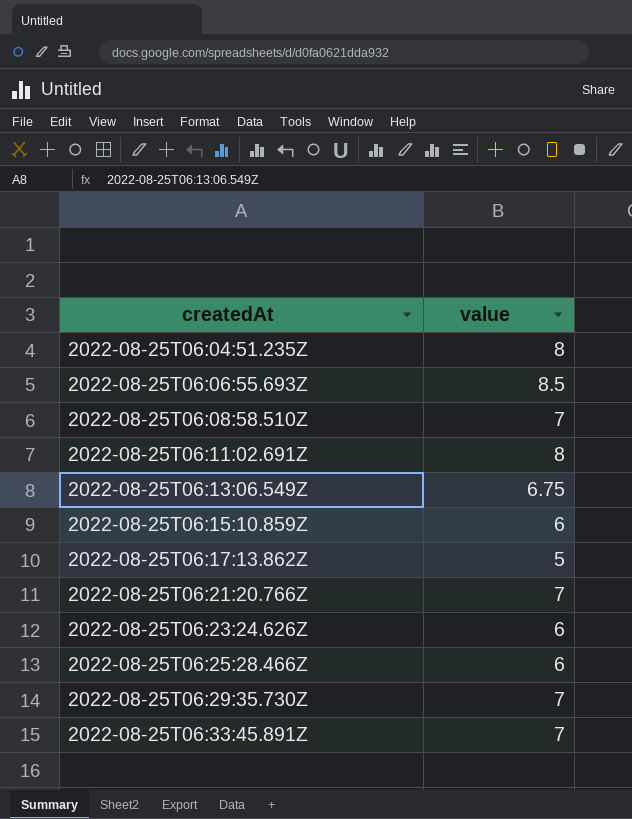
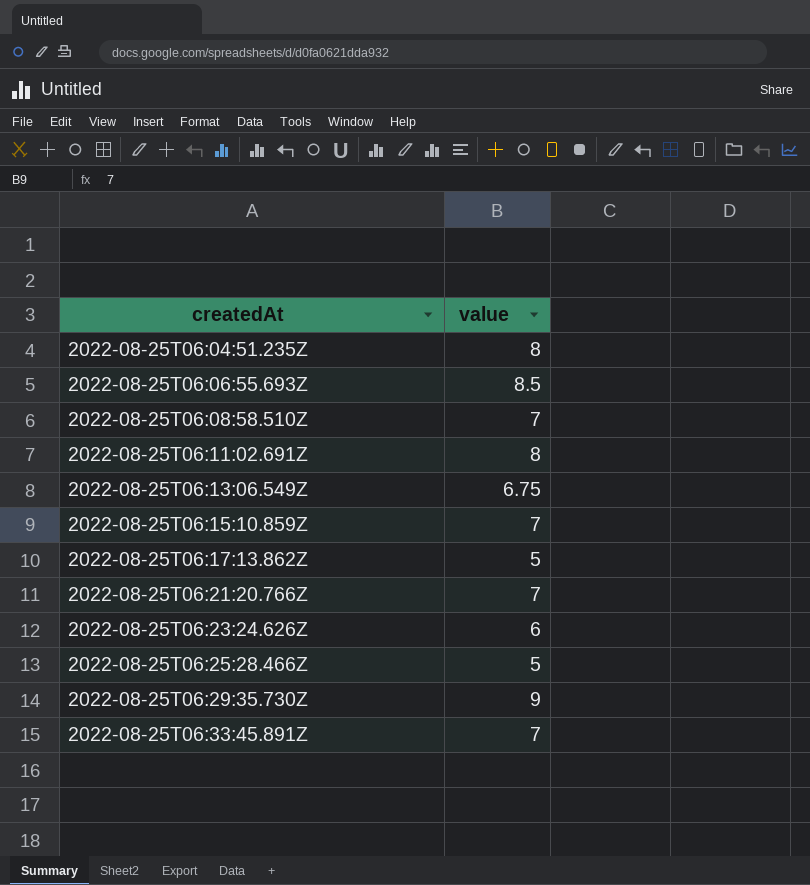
2022-08-25T06:15:10.859Z | value: 6 -> 7
2022-08-25T06:25:28.466Z | value: 6 -> 5
2022-08-25T06:29:35.730Z | value: 7 -> 9

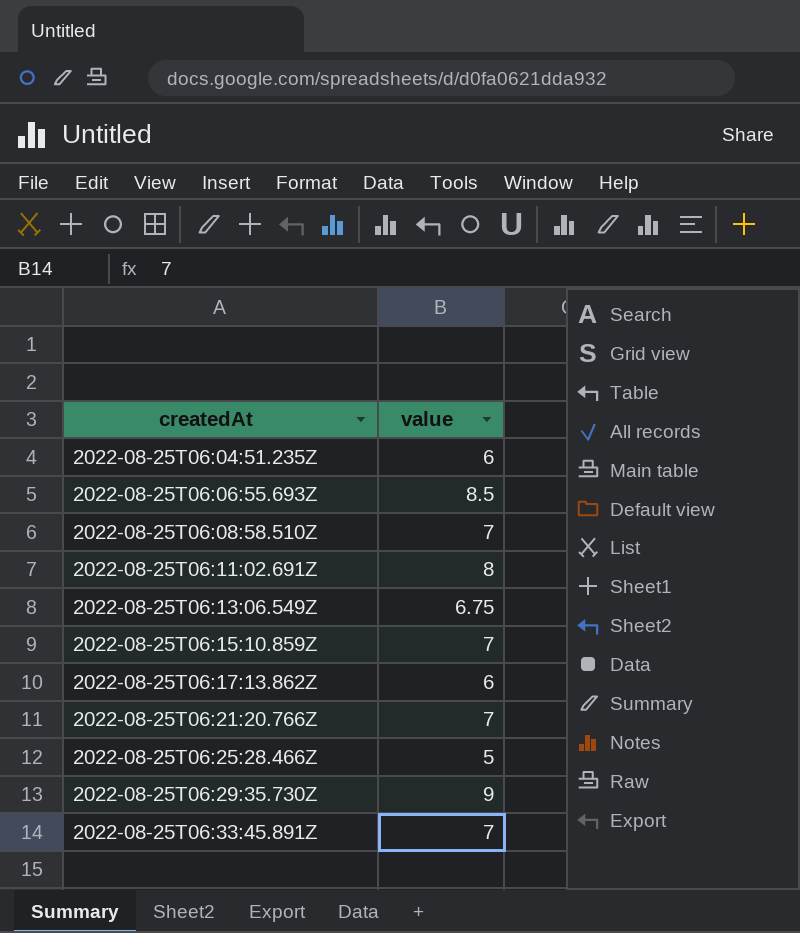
row 2022-08-25T06:23:24.626Z: 6 -> none
2022-08-25T06:04:51.235Z | value: 8 -> 6
2022-08-25T06:17:13.862Z | value: 5 -> 6

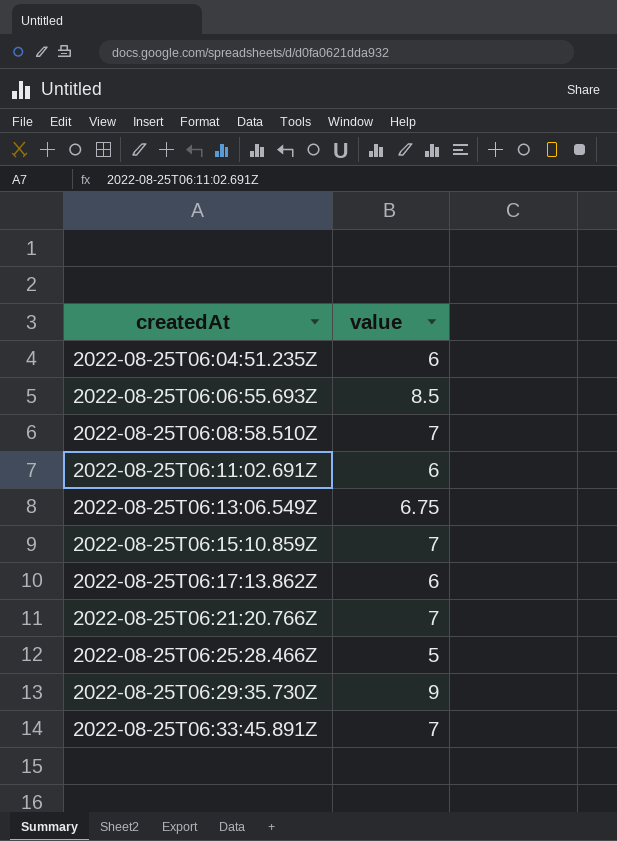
2022-08-25T06:11:02.691Z | value: 8 -> 6

